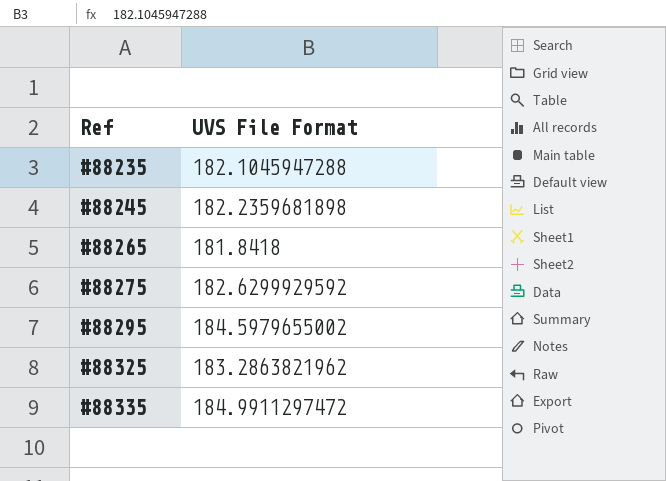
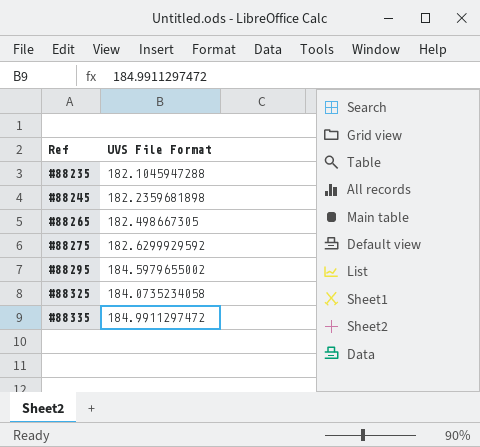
#88265 | UVS File Format: 181.8418 -> 182.498667305
#88325 | UVS File Format: 183.2863821962 -> 184.0735234058

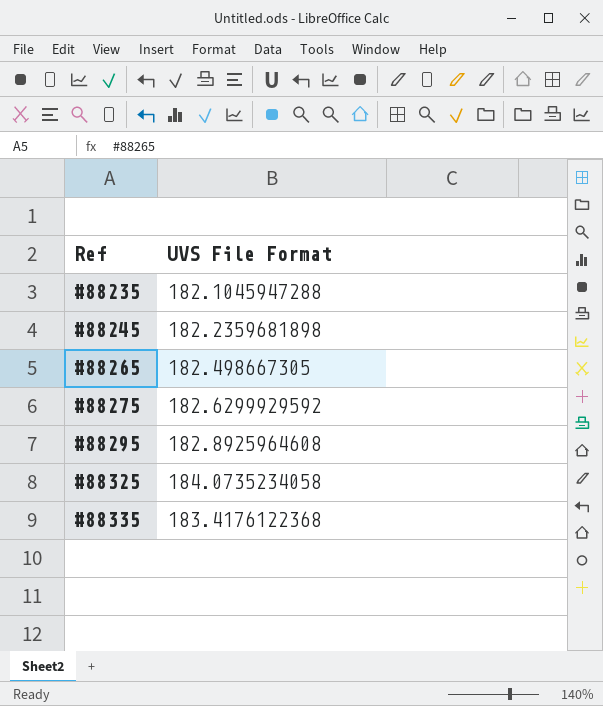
#88295 | UVS File Format: 184.5979655002 -> 182.8925964608
#88335 | UVS File Format: 184.9911297472 -> 183.4176122368

